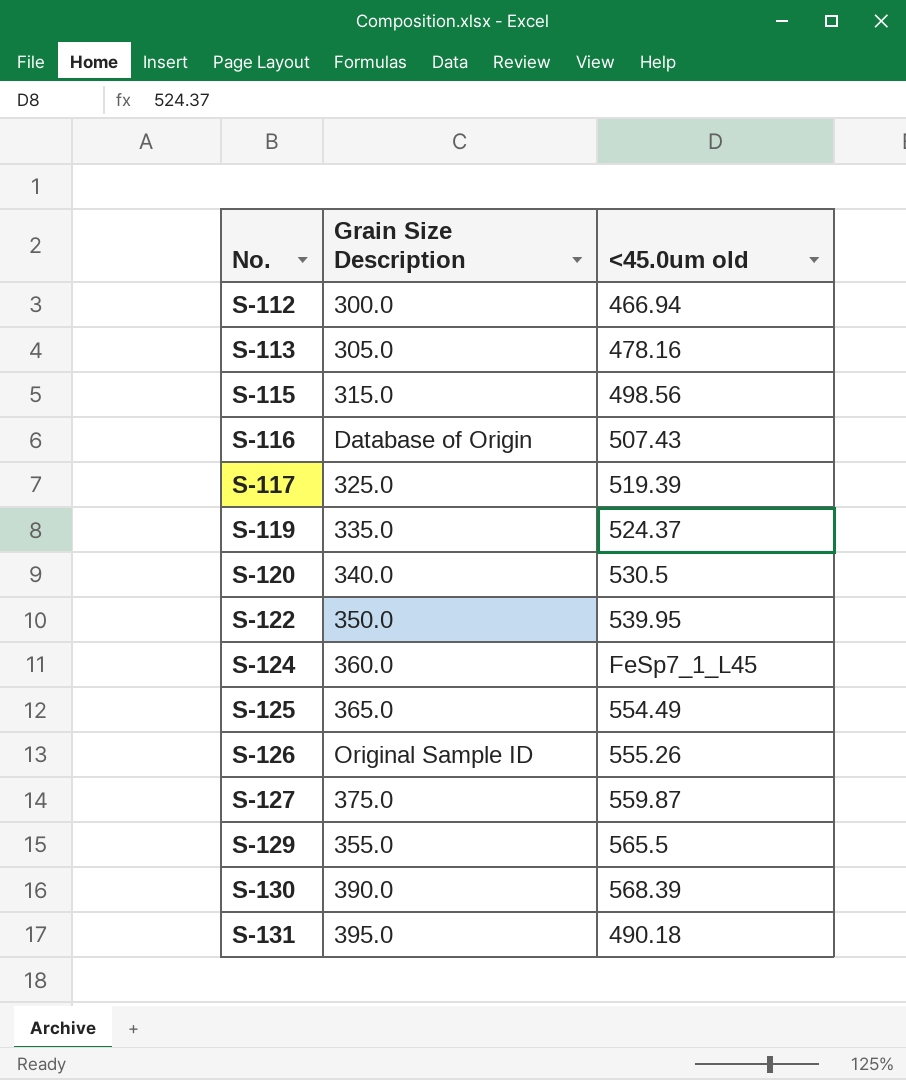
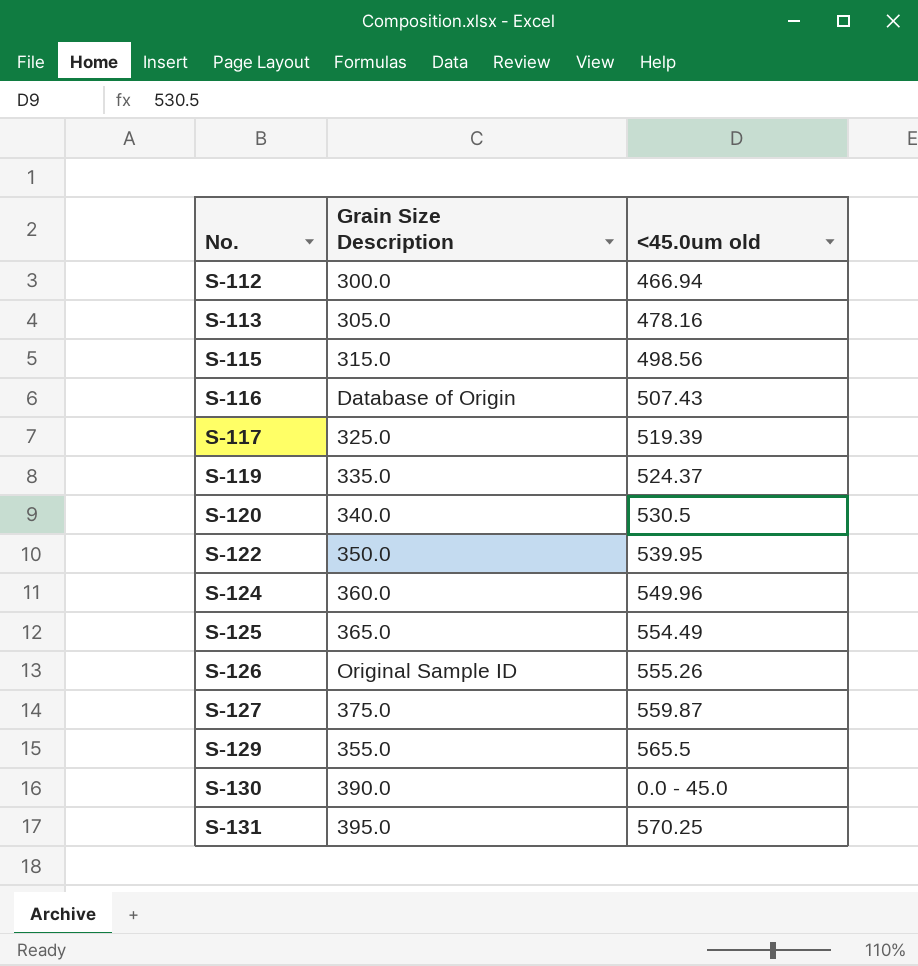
S-124 | <45.0um old: FeSp7_1_L45 -> 549.96
S-130 | <45.0um old: 568.39 -> 0.0 - 45.0
S-131 | <45.0um old: 490.18 -> 570.25

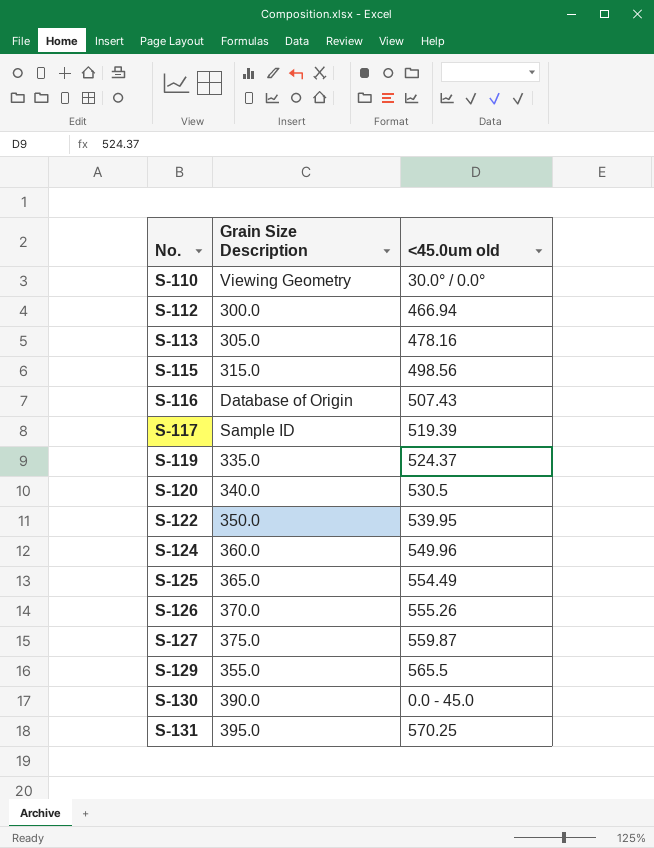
row S-110: none -> Viewing Geometry | 30.0° / 0.0°
S-117 | Grain Size Description: 325.0 -> Sample ID
S-126 | Grain Size Description: Original Sample ID -> 370.0

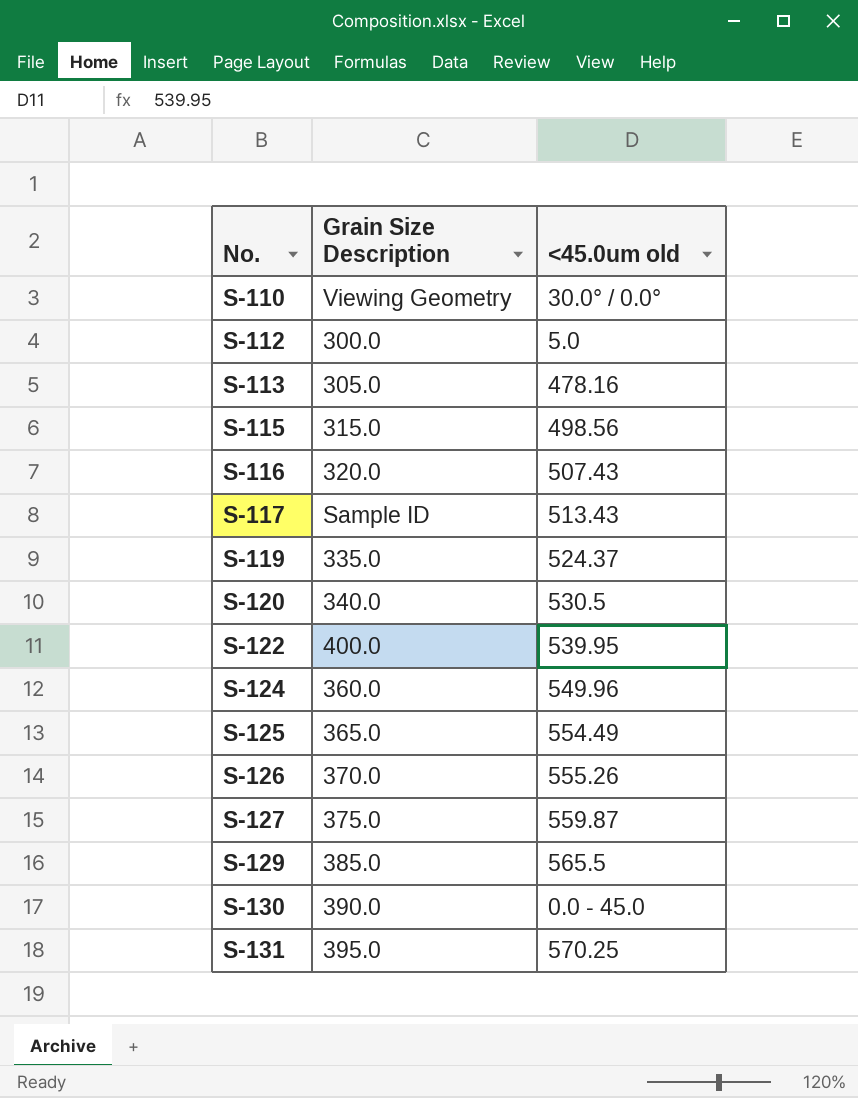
S-112 | <45.0um old: 466.94 -> 5.0
S-116 | Grain Size Description: Database of Origin -> 320.0
S-117 | <45.0um old: 519.39 -> 513.43
S-122 | Grain Size Description: 350.0 -> 400.0
S-129 | Grain Size Description: 355.0 -> 385.0

